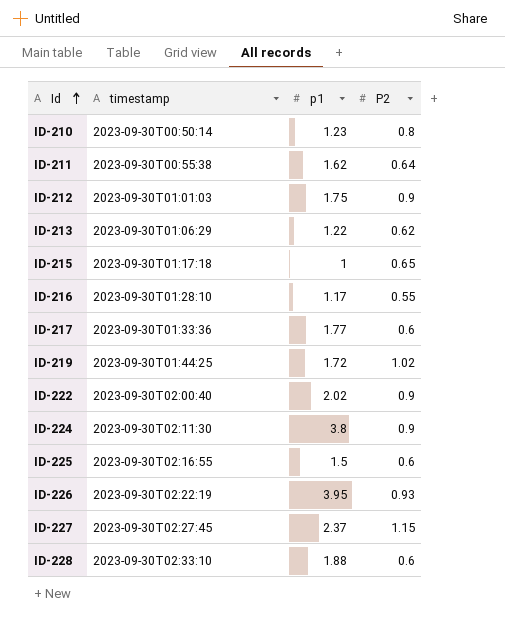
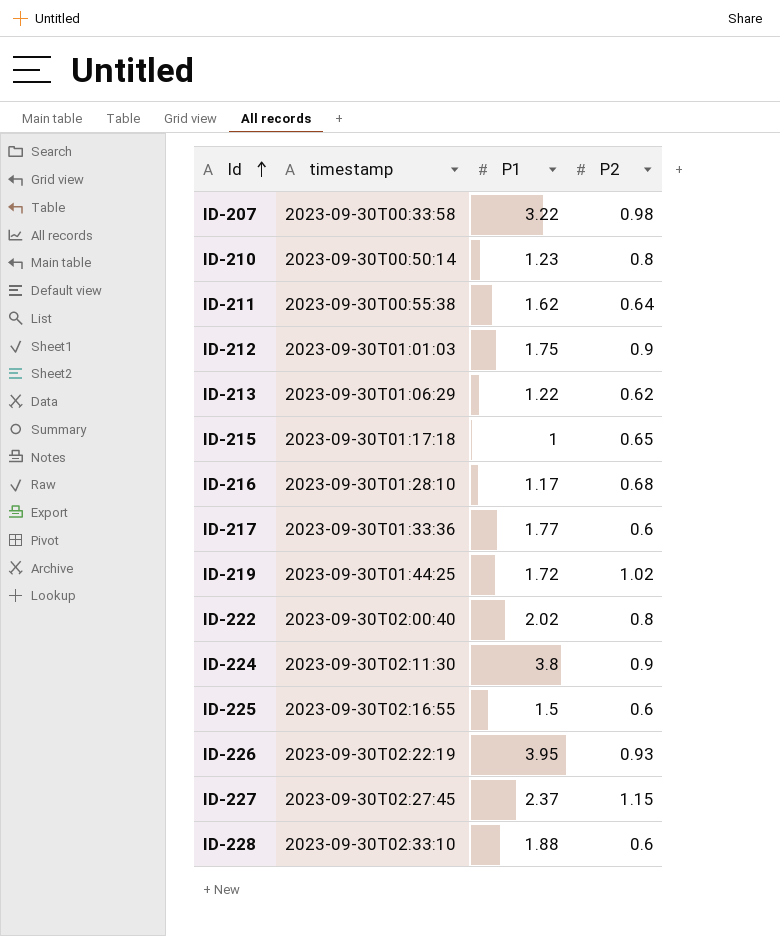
column name: p1 -> P1
row ID-207: none -> 2023-09-30T00:33:58 | 3.22 | 0.98
ID-216 | P2: 0.55 -> 0.68
ID-222 | P2: 0.9 -> 0.8

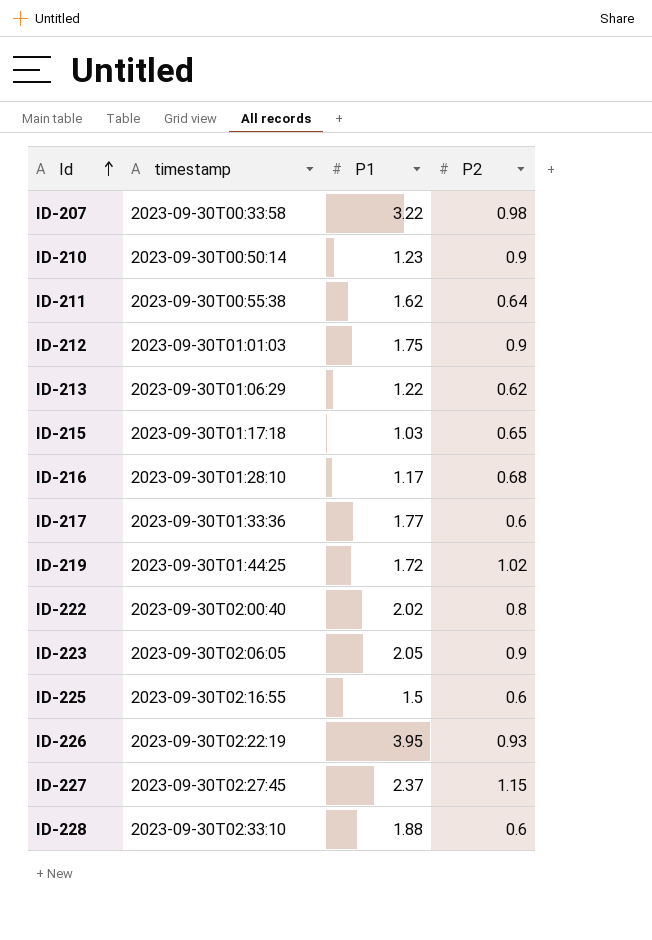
row ID-224: 2023-09-30T02:11:30 | 3.8 | 0.9 -> none
ID-210 | P2: 0.8 -> 0.9
ID-215 | P1: 1 -> 1.03
row ID-223: none -> 2023-09-30T02:06:05 | 2.05 | 0.9

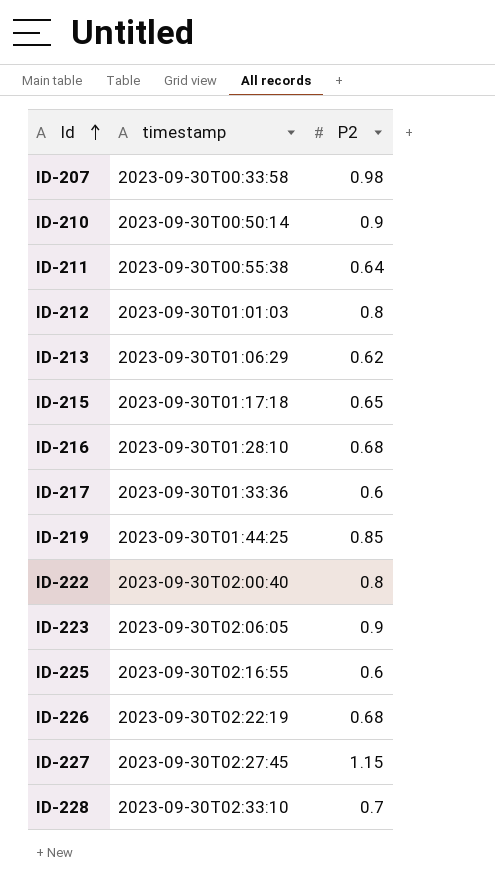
column P1 | position: 3 -> none
ID-212 | P2: 0.9 -> 0.8
ID-219 | P2: 1.02 -> 0.85
ID-226 | P2: 0.93 -> 0.68
ID-228 | P2: 0.6 -> 0.7

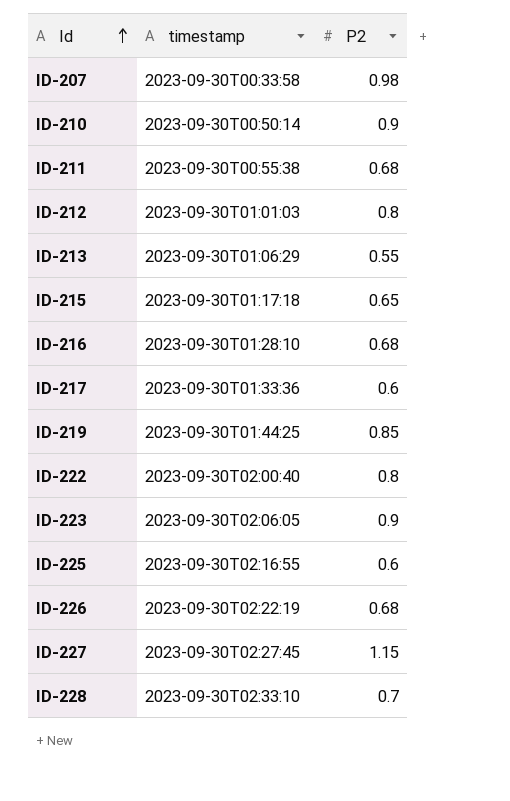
ID-211 | P2: 0.64 -> 0.68
ID-213 | P2: 0.62 -> 0.55

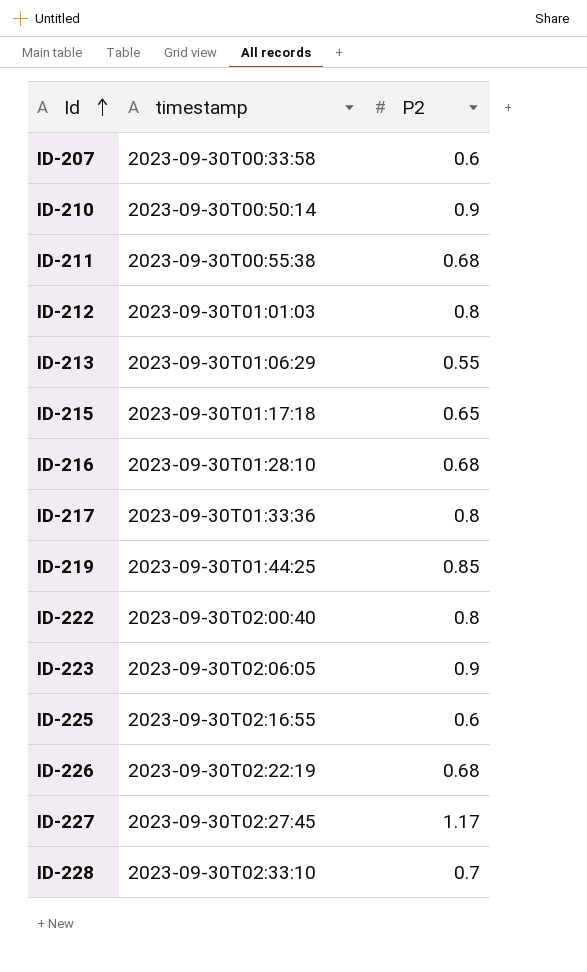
ID-207 | P2: 0.98 -> 0.6
ID-217 | P2: 0.6 -> 0.8
ID-227 | P2: 1.15 -> 1.17

